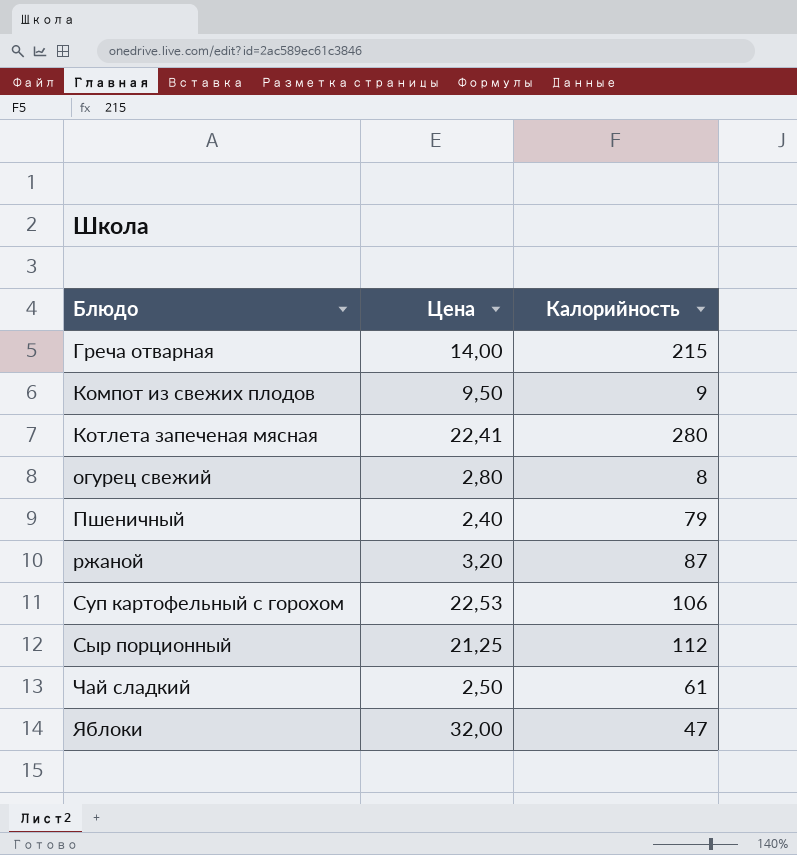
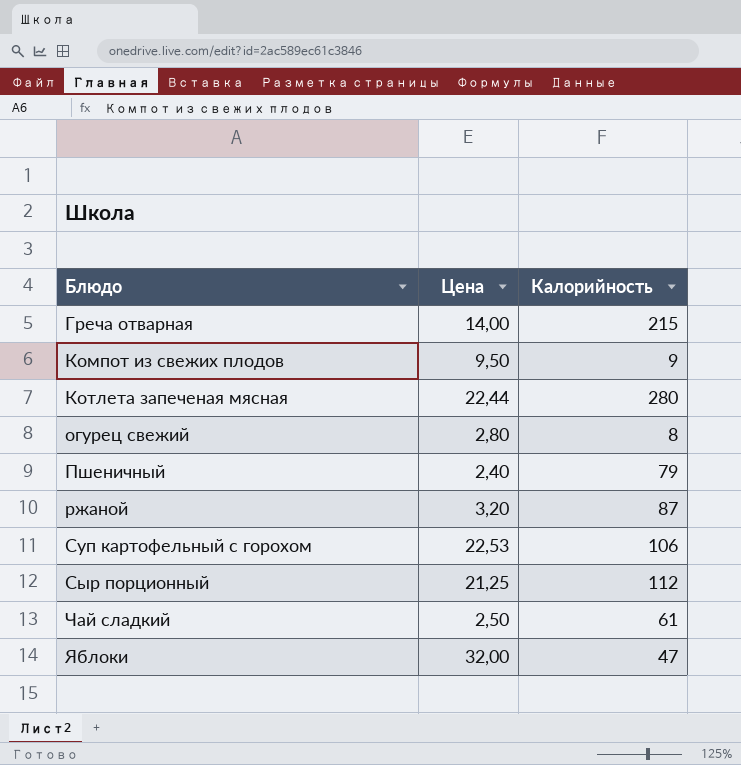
Котлета запеченая мясная | Цена: 22,41 -> 22,44

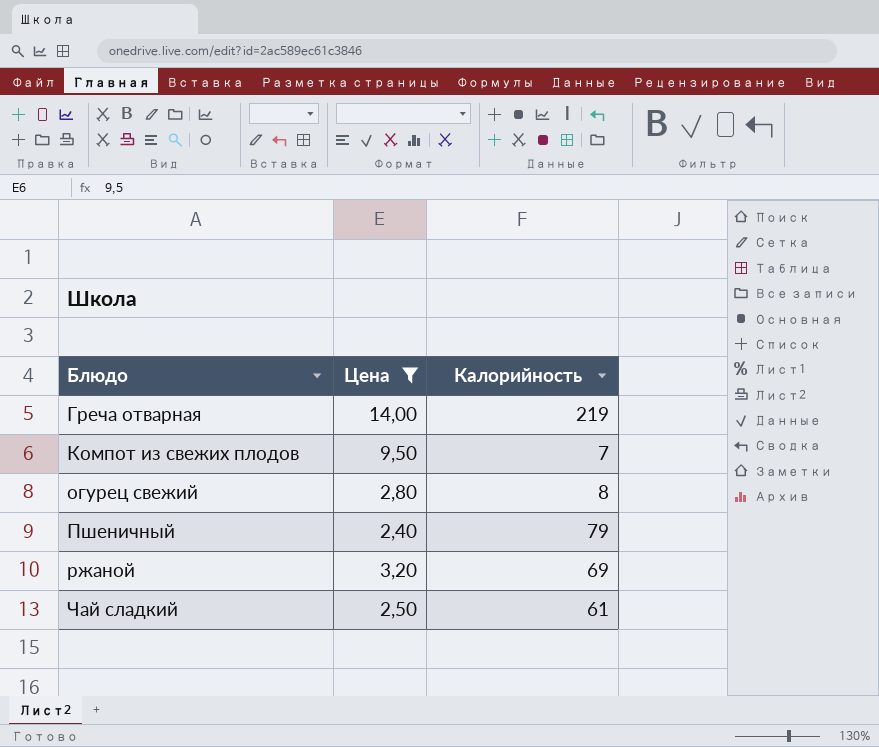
filter: none -> Цена <= 14,00
Греча отварная | Калорийность: 215 -> 219
Компот из свежих плодов | Калорийность: 9 -> 7
ржаной | Калорийность: 87 -> 69

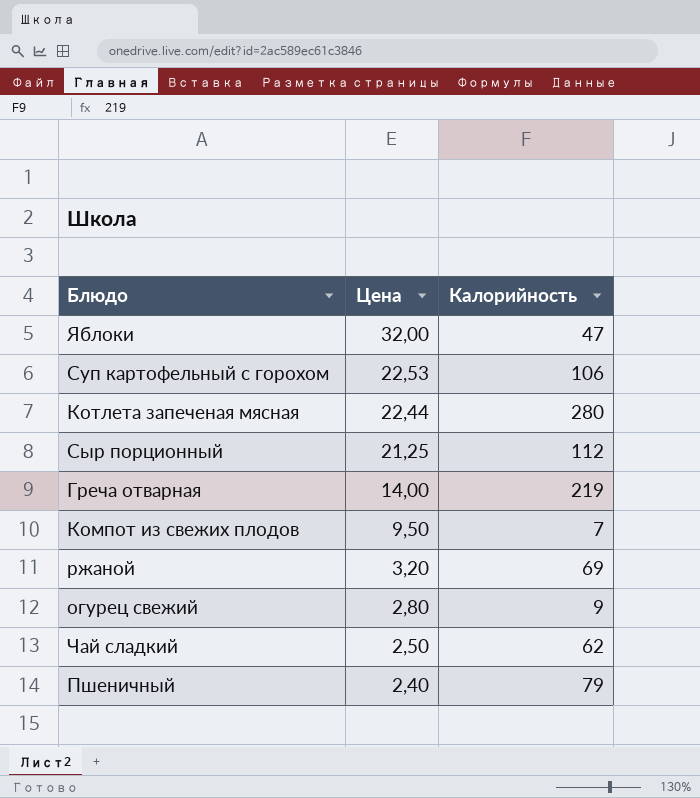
filter: Цена <= 14,00 -> none
row order: Блюдо ascending -> Цена descending
огурец свежий | Калорийность: 8 -> 9
Чай сладкий | Калорийность: 61 -> 62

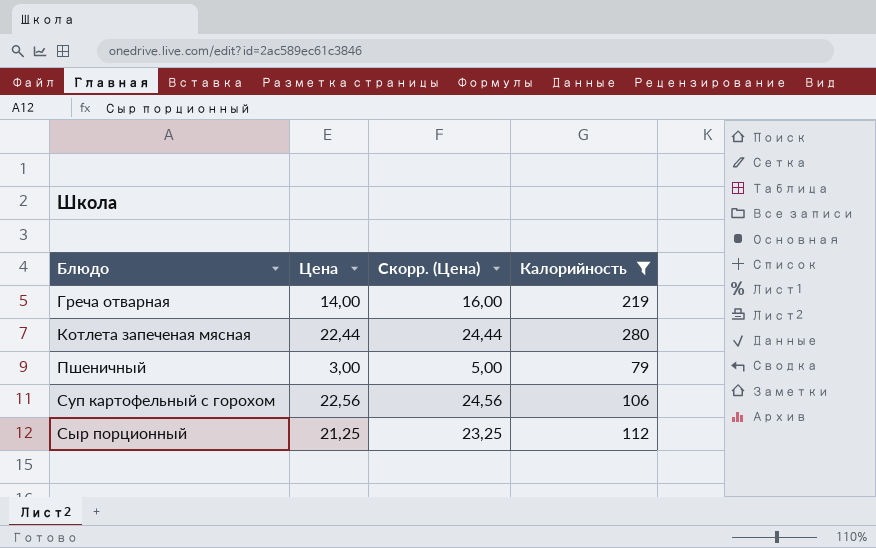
filter: none -> Калорийность >= 79
row order: Цена descending -> Блюдо ascending
column Скорр. (Цена) | formula: none -> [Цена] + 2
Пшеничный | Цена: 2,40 -> 3,00
Суп картофельный с горохом | Цена: 22,53 -> 22,56

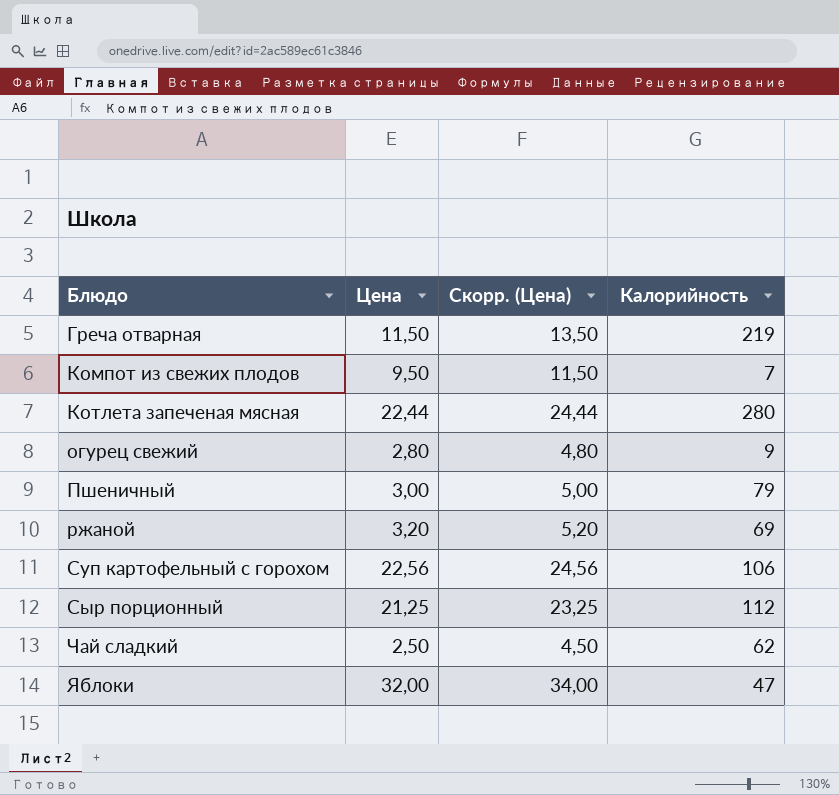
filter: Калорийность >= 79 -> none
Греча отварная | Цена: 14,00 -> 11,50
Греча отварная | Скорр. (Цена): 16,00 -> 13,50

